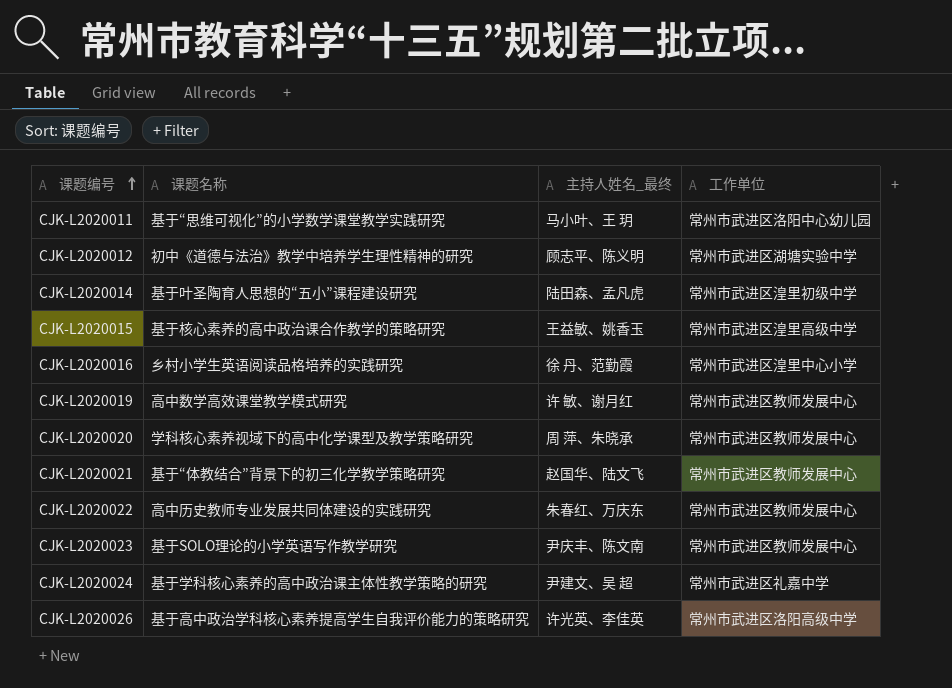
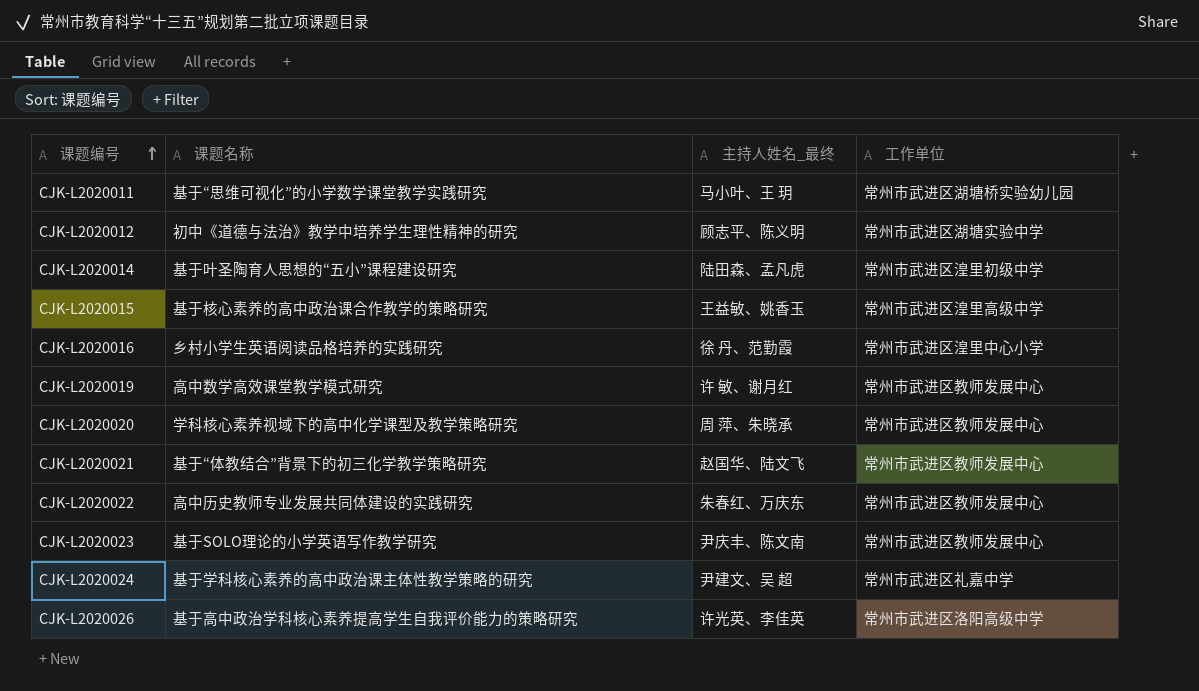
CJK-L2020011 | 工作单位: 常州市武进区洛阳中心幼儿园 -> 常州市武进区湖塘桥实验幼儿园

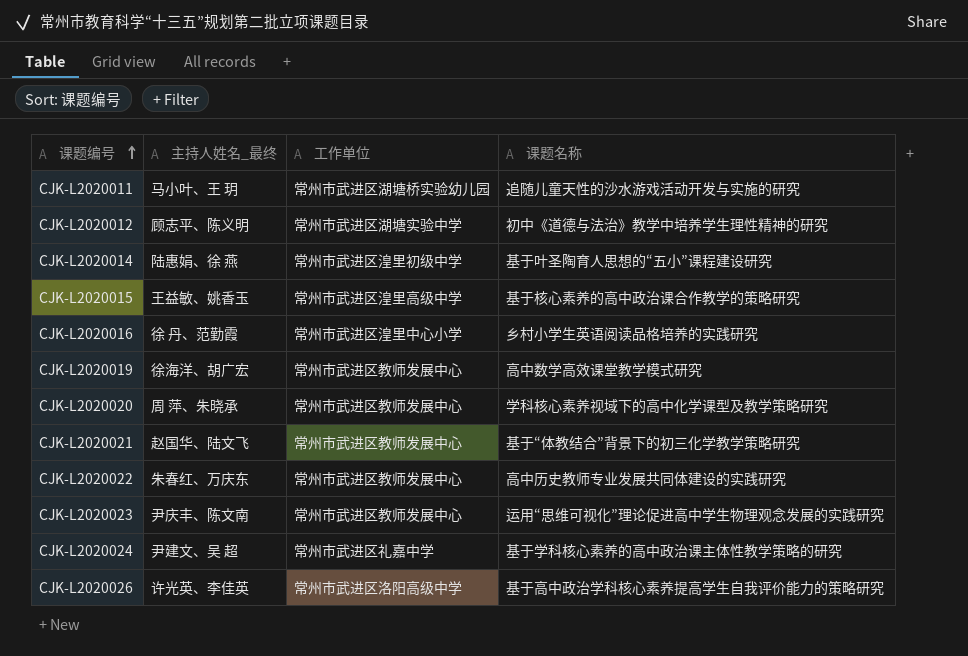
column 课题名称 | position: 2 -> 4
CJK-L2020011 | 课题名称: 基于“思维可视化”的小学数学课堂教学实践研究 -> 追随儿童天性的沙水游戏活动开发与实施的研究
CJK-L2020014 | 主持人姓名_最终: 陆田森、孟凡虎 -> 陆惠娟、徐 燕
CJK-L2020019 | 主持人姓名_最终: 许 敏、谢月红 -> 徐海洋、胡广宏
CJK-L2020023 | 课题名称: 基于SOLO理论的小学英语写作教学研究 -> 运用“思维可视化”理论促进高中学生物理观念发展的实践研究

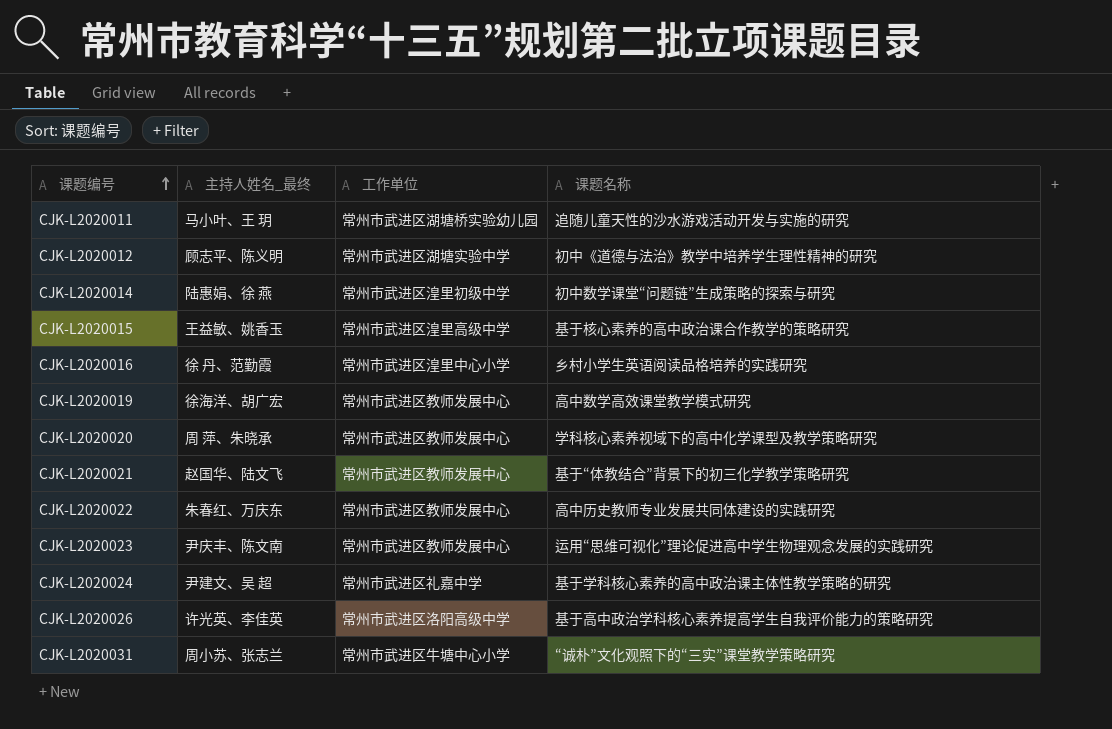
CJK-L2020014 | 课题名称: 基于叶圣陶育人思想的“五小”课程建设研究 -> 初中数学课堂“问题链”生成策略的探索与研究
row CJK-L2020031: none -> 周小苏、张志兰 | 常州市武进区牛塘中心小学 | “诚朴”文化观照下的“三实”课堂教学策略研究

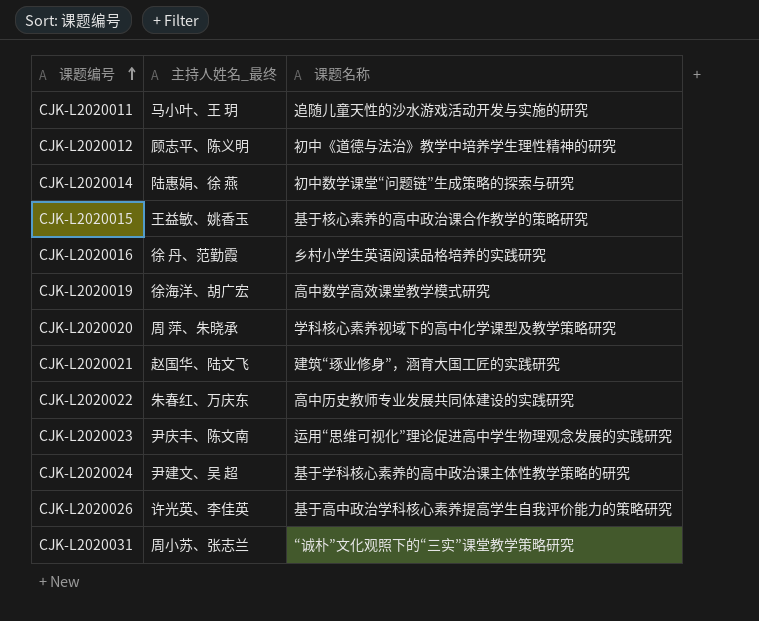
column 工作单位 | position: 3 -> none
CJK-L2020021 | 课题名称: 基于“体教结合”背景下的初三化学教学策略研究 -> 建筑“琢业修身”，涵育大国工匠的实践研究

